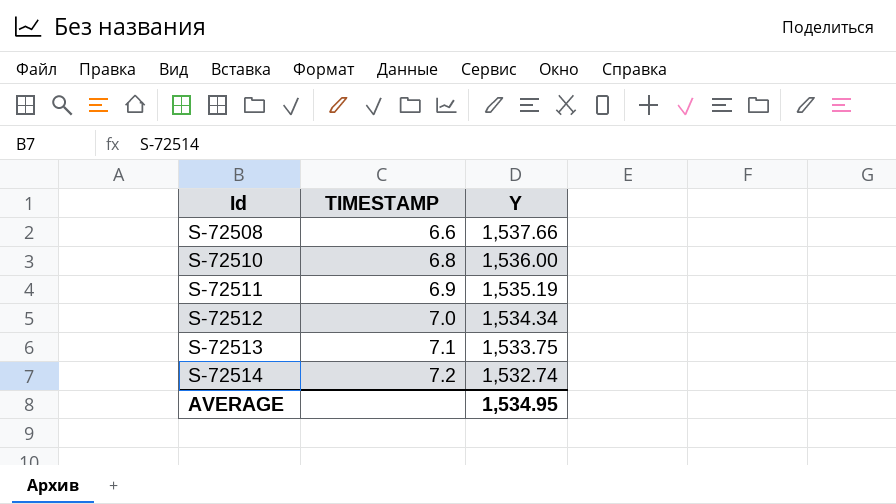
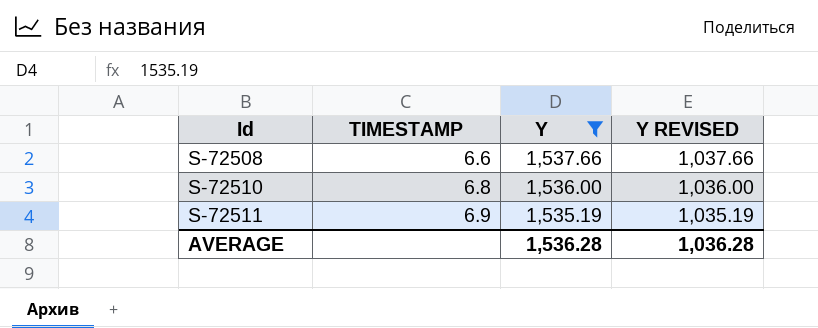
filter: none -> Y >= 1,535.19
column Y REVISED | formula: none -> [Y] - 500
AVERAGE | Y: 1,534.95 -> 1,536.28

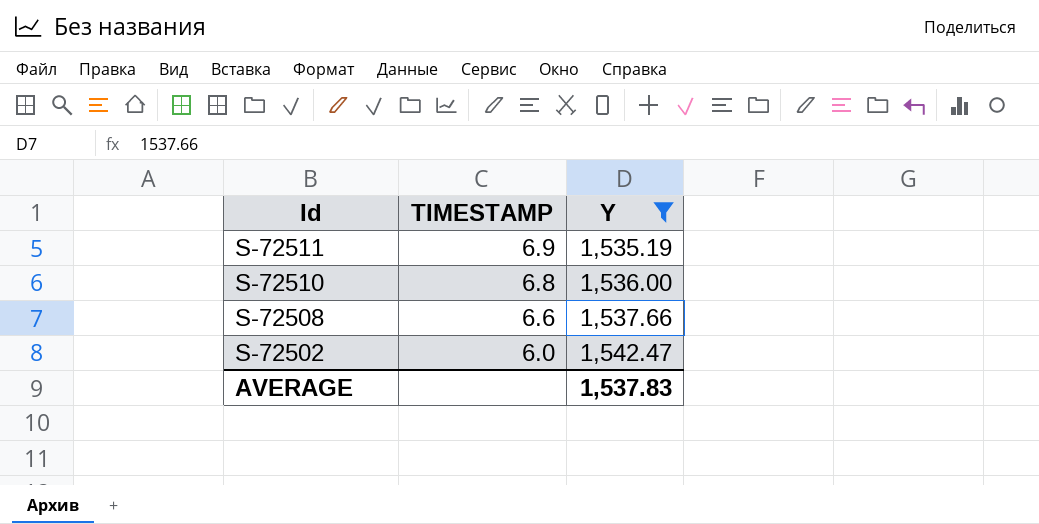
row order: Id ascending -> Id descending
column Y REVISED | formula: [Y] - 500 -> none
row S-72502: none -> 6.0 | 1,542.47
AVERAGE | Y: 1,536.28 -> 1,537.83

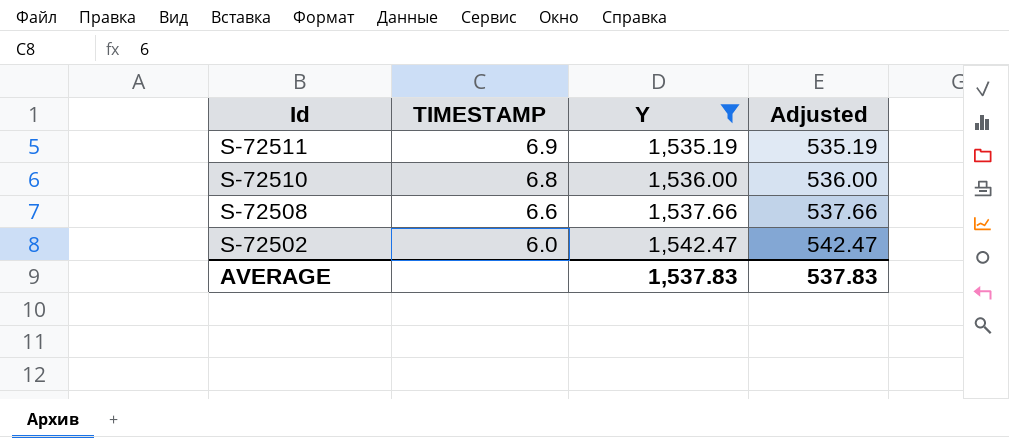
column Adjusted | formula: none -> [Y] - 1000

